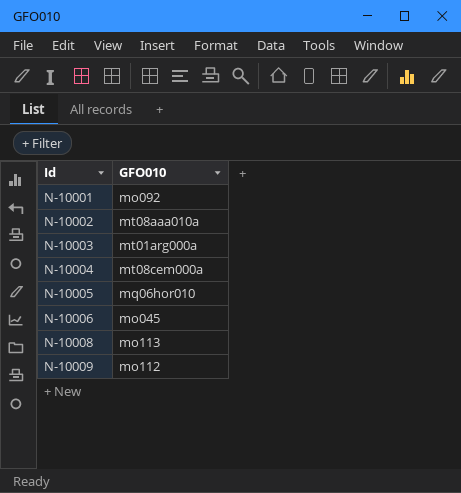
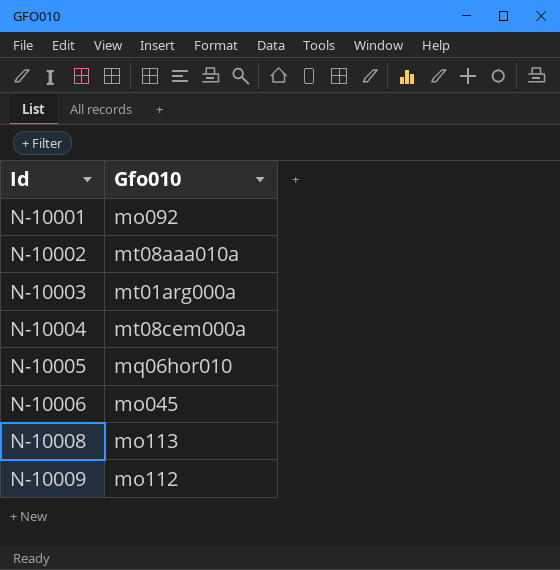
column name: GFO010 -> Gfo010

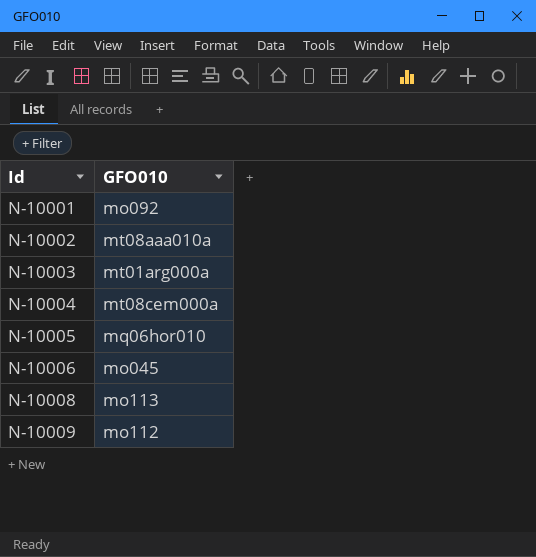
column name: Gfo010 -> GFO010

